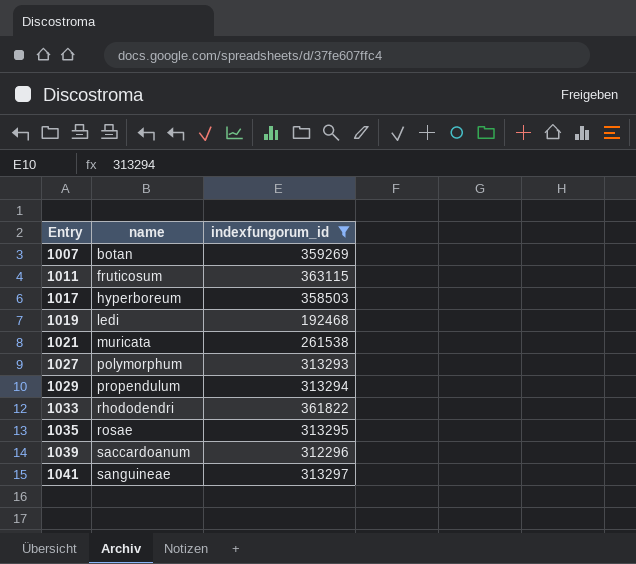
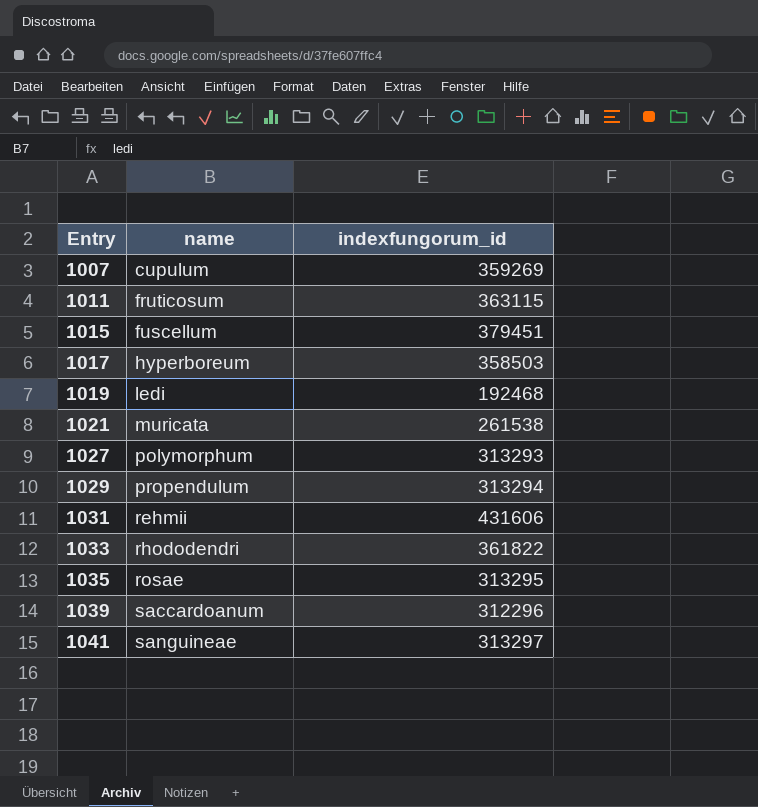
filter: indexfungorum_id <= 363115 -> none
1007 | name: botan -> cupulum

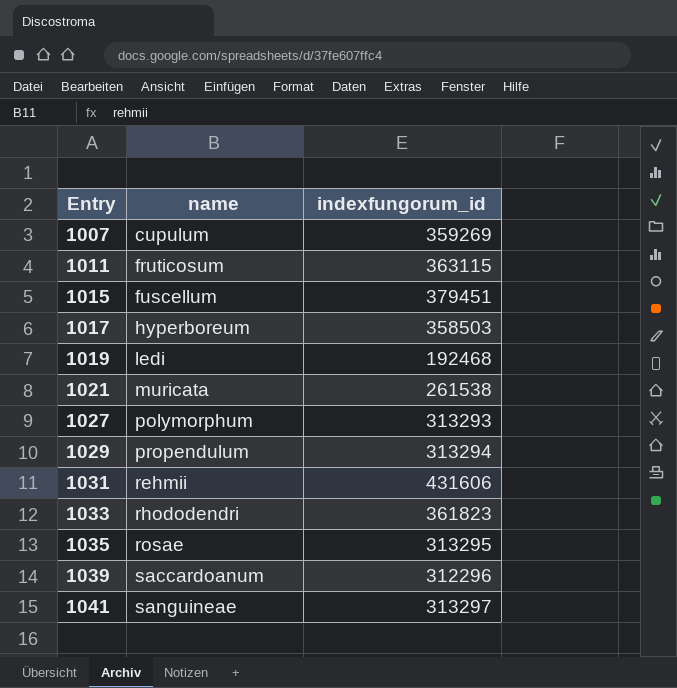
1033 | indexfungorum_id: 361822 -> 361823

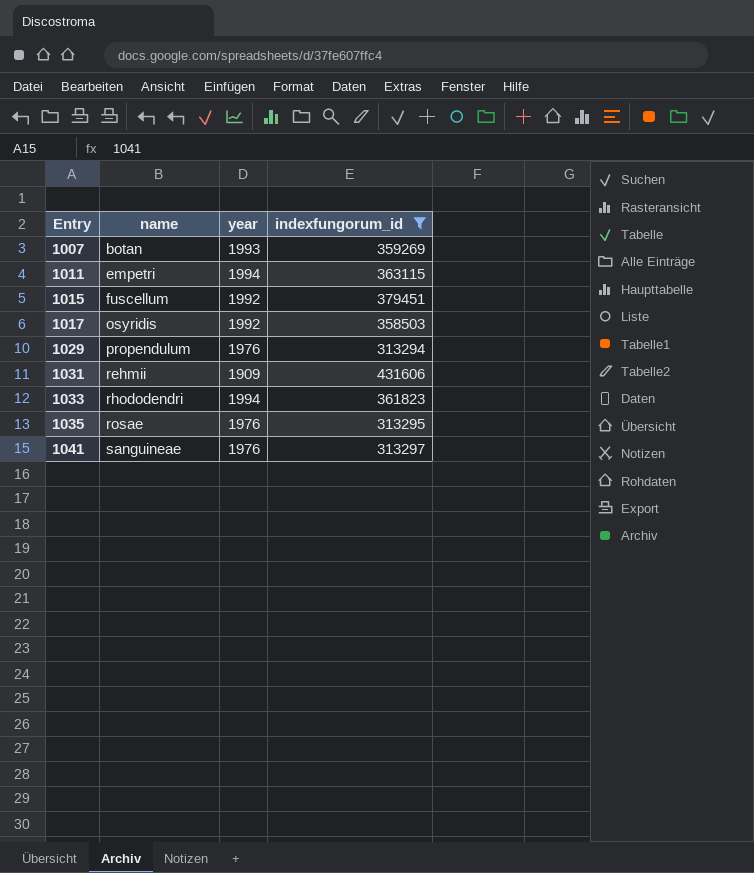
filter: none -> indexfungorum_id >= 313294
column year | position: none -> 3
1007 | name: cupulum -> botan
1011 | name: fruticosum -> empetri
1017 | name: hyperboreum -> osyridis

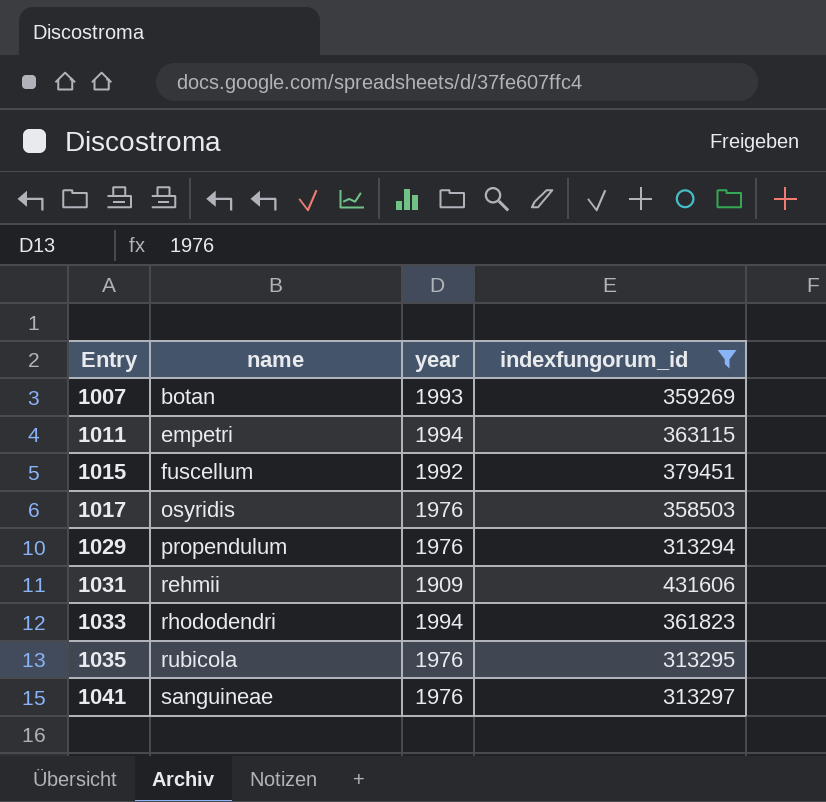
1017 | year: 1992 -> 1976
1035 | name: rosae -> rubicola

